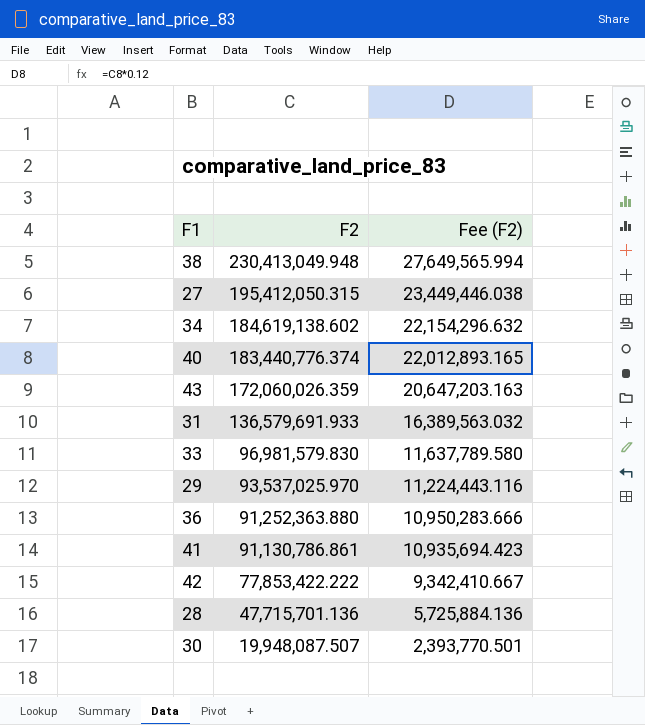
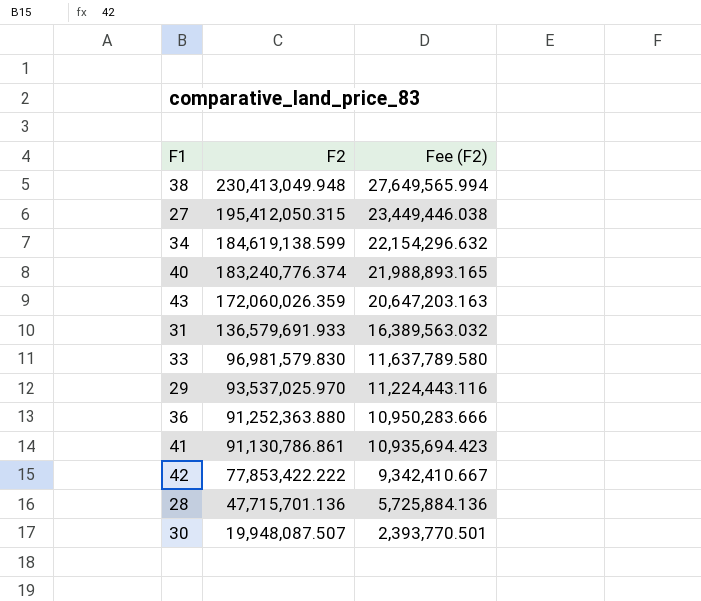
34 | F2: 184,619,138.602 -> 184,619,138.599
40 | F2: 183,440,776.374 -> 183,240,776.374
40 | Fee (F2): 22,012,893.165 -> 21,988,893.165

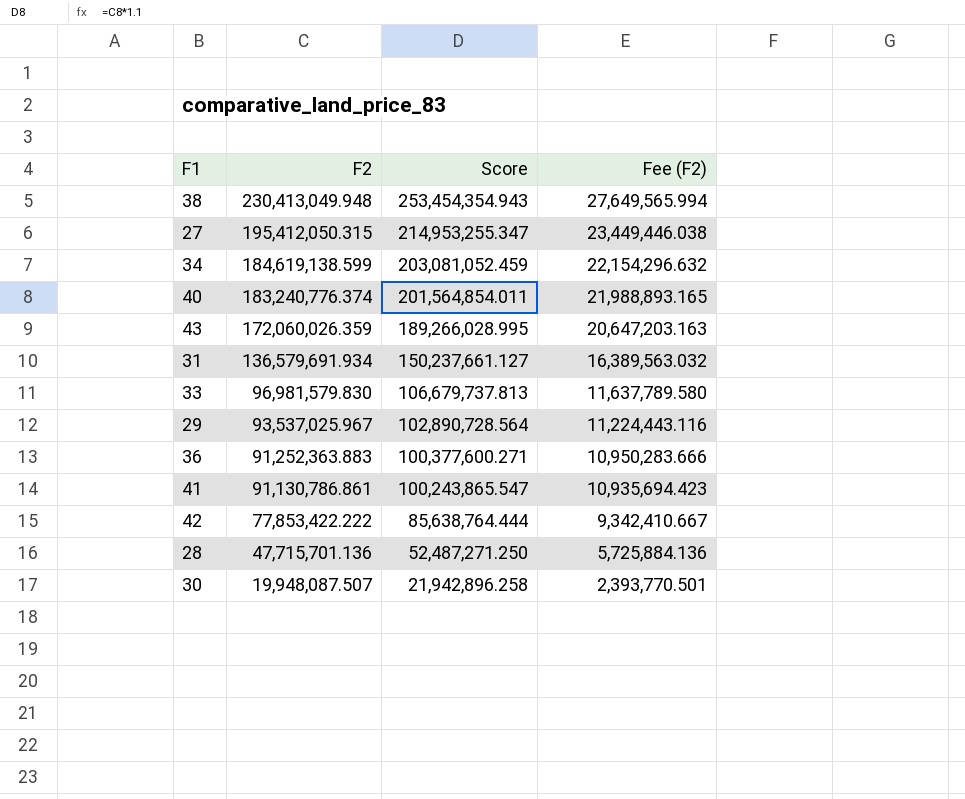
column Score | formula: none -> [F2] * 1.1
31 | F2: 136,579,691.933 -> 136,579,691.934
29 | F2: 93,537,025.970 -> 93,537,025.967
36 | F2: 91,252,363.880 -> 91,252,363.883

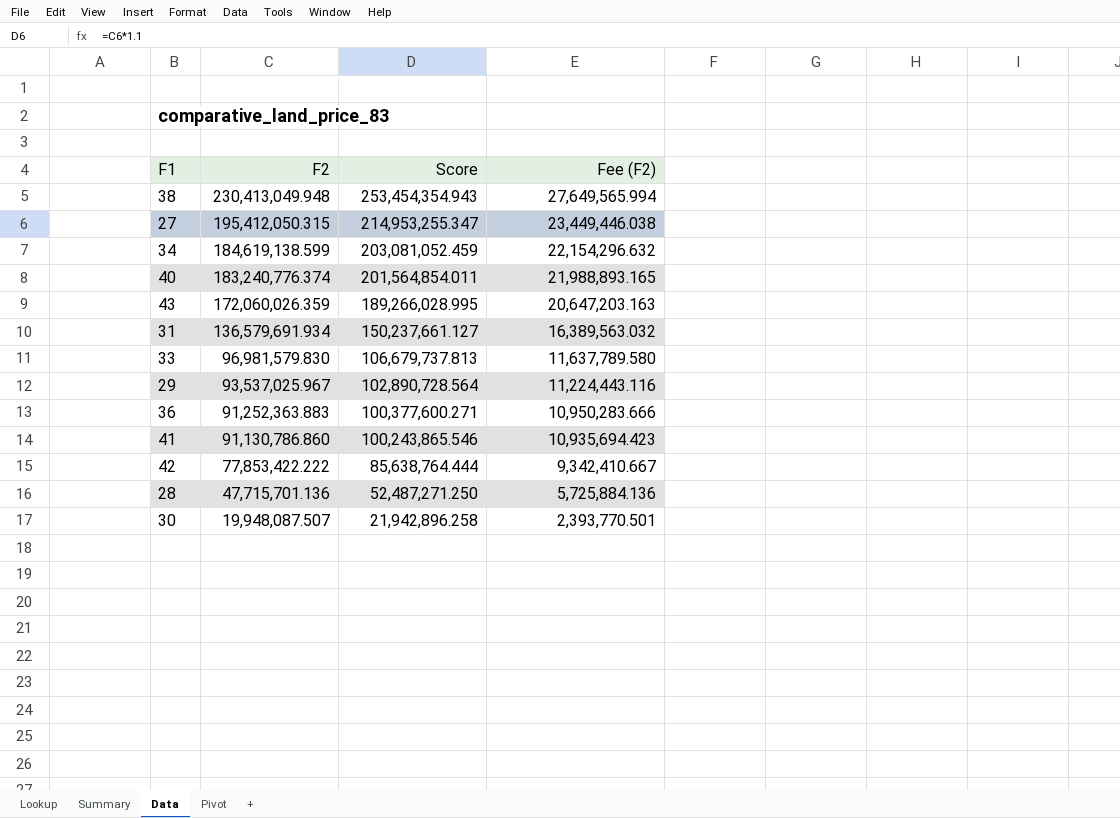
41 | F2: 91,130,786.861 -> 91,130,786.860
41 | Score: 100,243,865.547 -> 100,243,865.546

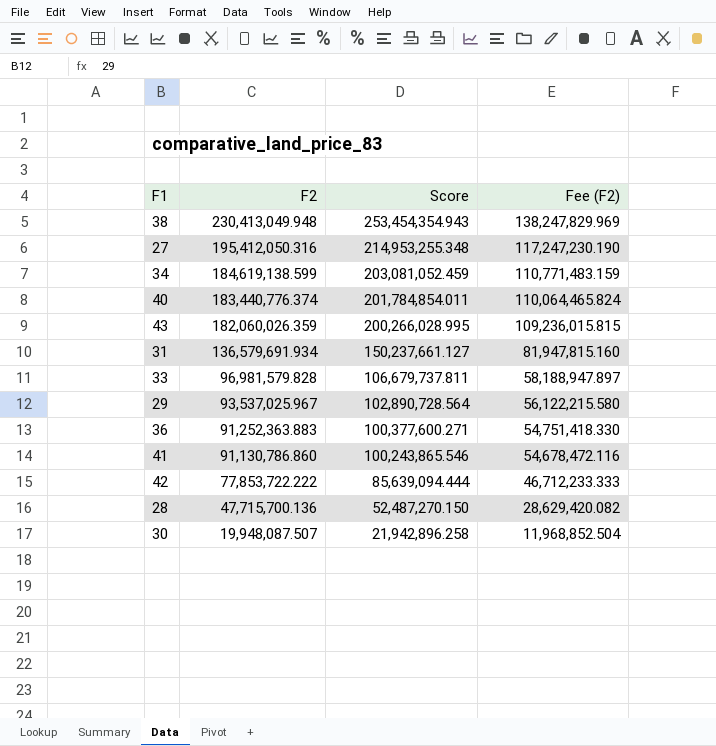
column Fee (F2) | formula: [F2] * 0.12 -> [F2] * 0.6
27 | F2: 195,412,050.315 -> 195,412,050.316
27 | Score: 214,953,255.347 -> 214,953,255.348
40 | F2: 183,240,776.374 -> 183,440,776.374
40 | Score: 201,564,854.011 -> 201,784,854.011
43 | F2: 172,060,026.359 -> 182,060,026.359
43 | Score: 189,266,028.995 -> 200,266,028.995
33 | F2: 96,981,579.830 -> 96,981,579.828
33 | Score: 106,679,737.813 -> 106,679,737.811
42 | F2: 77,853,422.222 -> 77,853,722.222
42 | Score: 85,638,764.444 -> 85,639,094.444
28 | F2: 47,715,701.136 -> 47,715,700.136
28 | Score: 52,487,271.250 -> 52,487,270.150

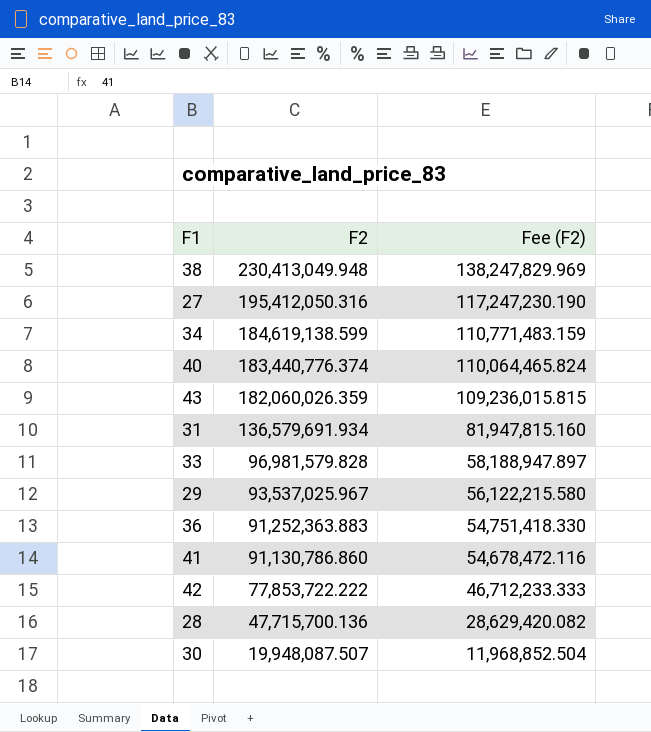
column Score | formula: [F2] * 1.1 -> none

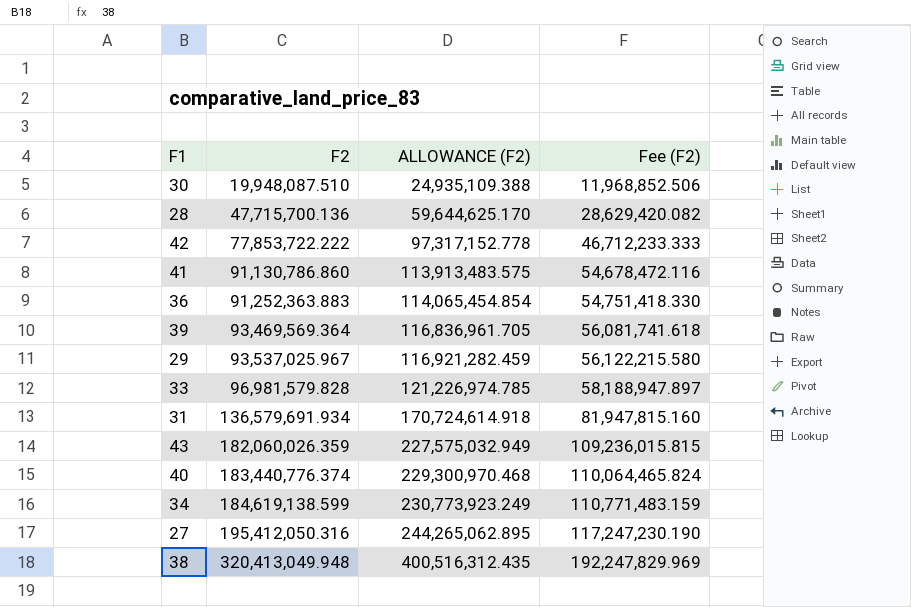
row order: F2 descending -> F2 ascending
column ALLOWANCE (F2) | formula: none -> [F2] * 1.25
30 | F2: 19,948,087.507 -> 19,948,087.510
30 | Fee (F2): 11,968,852.504 -> 11,968,852.506
row 39: none -> 93,469,569.364 | 116,836,961.705 | 56,081,741.618
38 | F2: 230,413,049.948 -> 320,413,049.948
38 | Fee (F2): 138,247,829.969 -> 192,247,829.969

